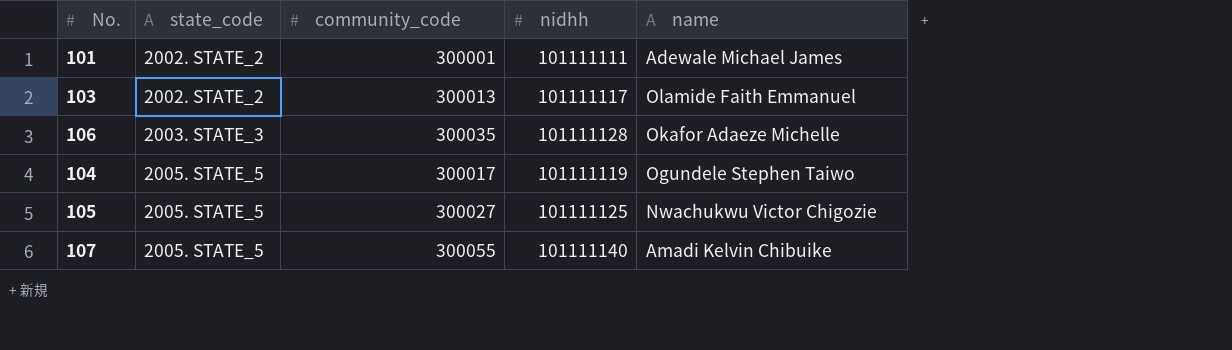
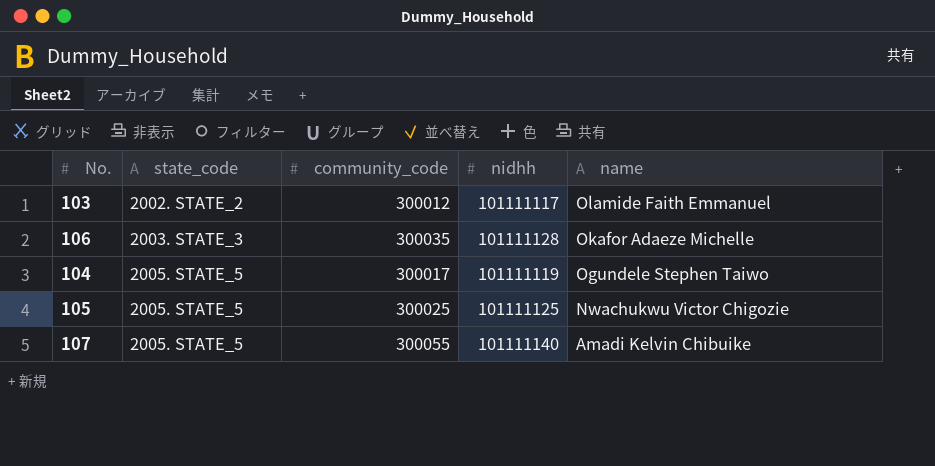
row 101: 2002. STATE_2 | 300001 | 101111111 | Adewale Michael James -> none
103 | community_code: 300013 -> 300012
105 | community_code: 300027 -> 300025

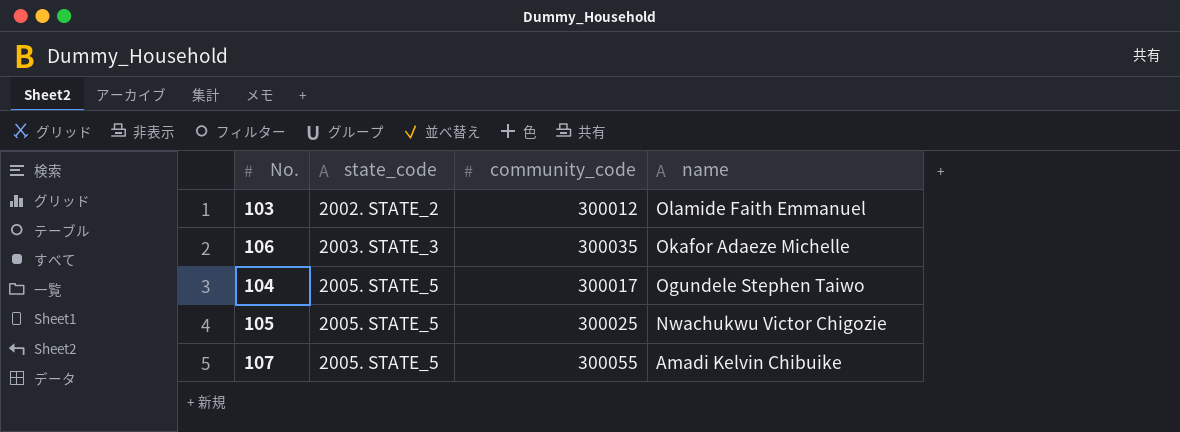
column nidhh | position: 4 -> none

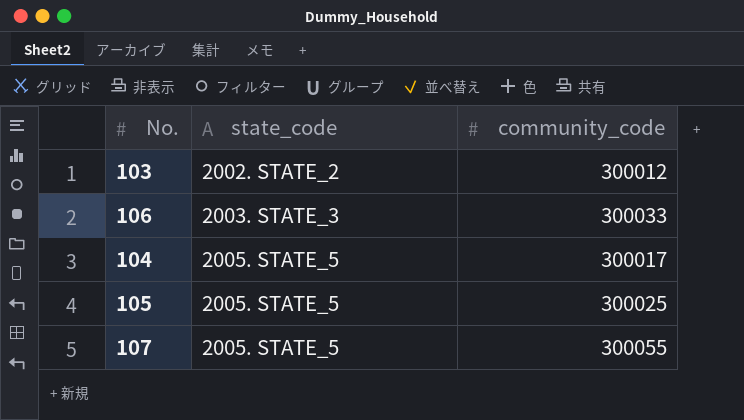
column name | position: 4 -> none
106 | community_code: 300035 -> 300033

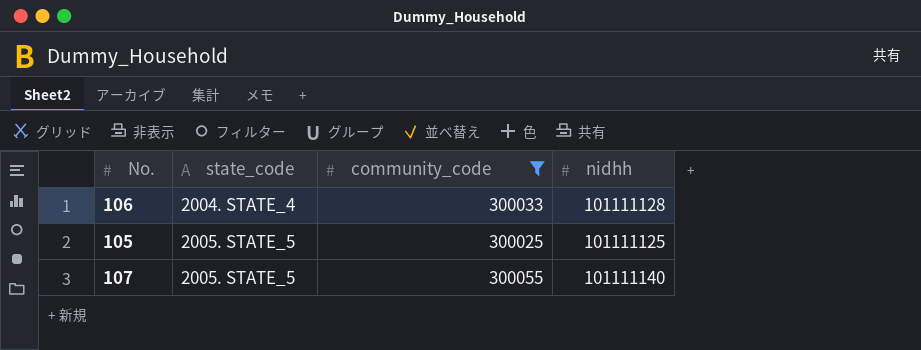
filter: none -> community_code >= 300025
column nidhh | position: none -> 4
106 | state_code: 2003. STATE_3 -> 2004. STATE_4

